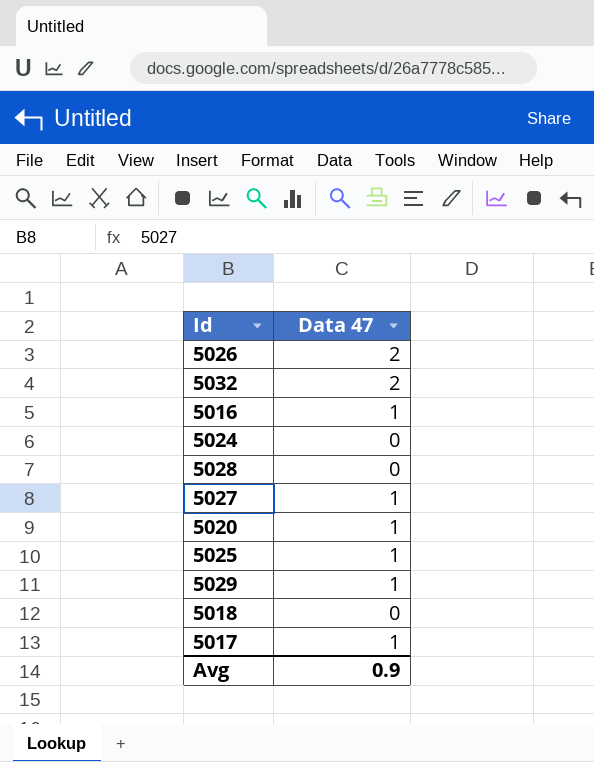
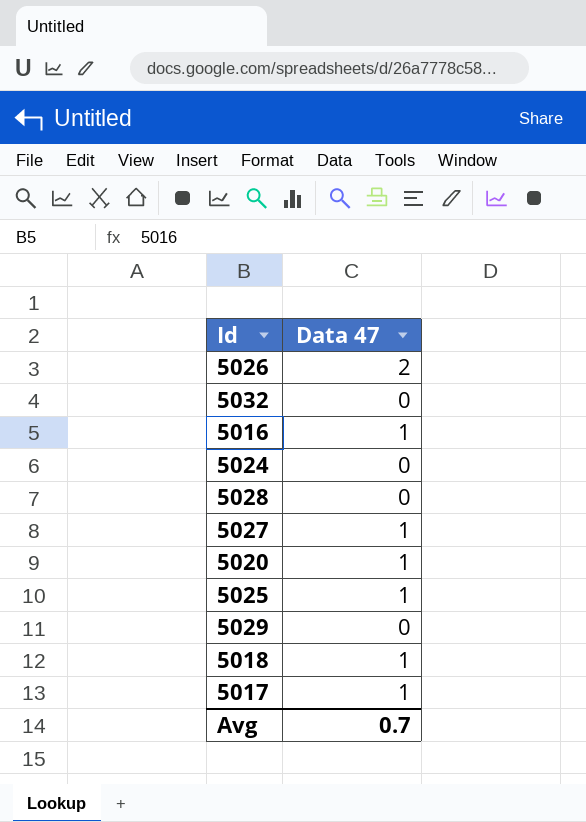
5032 | Data 47: 2 -> 0
5029 | Data 47: 1 -> 0
5018 | Data 47: 0 -> 1
Avg | Data 47: 0.9 -> 0.7

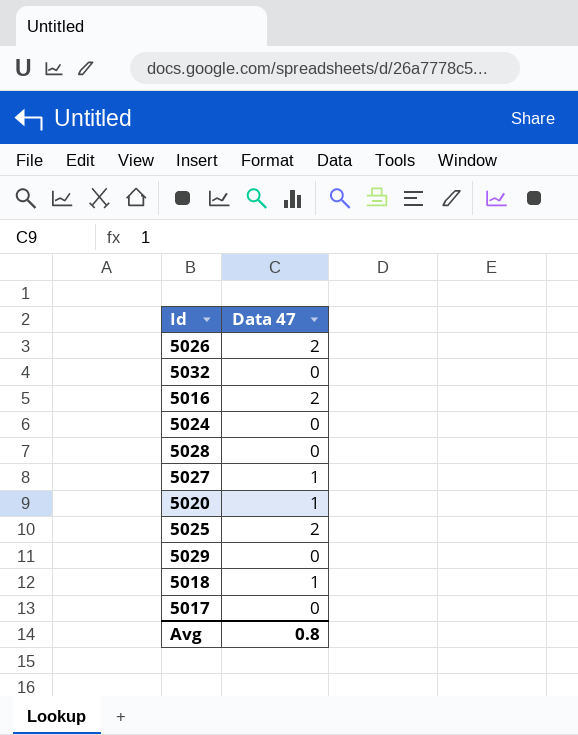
5016 | Data 47: 1 -> 2
5025 | Data 47: 1 -> 2
5017 | Data 47: 1 -> 0
Avg | Data 47: 0.7 -> 0.8

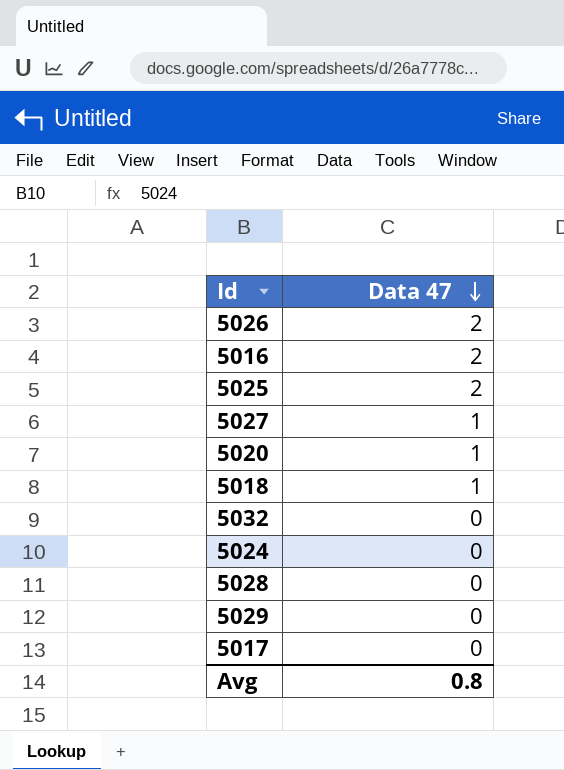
row order: none -> Data 47 descending

